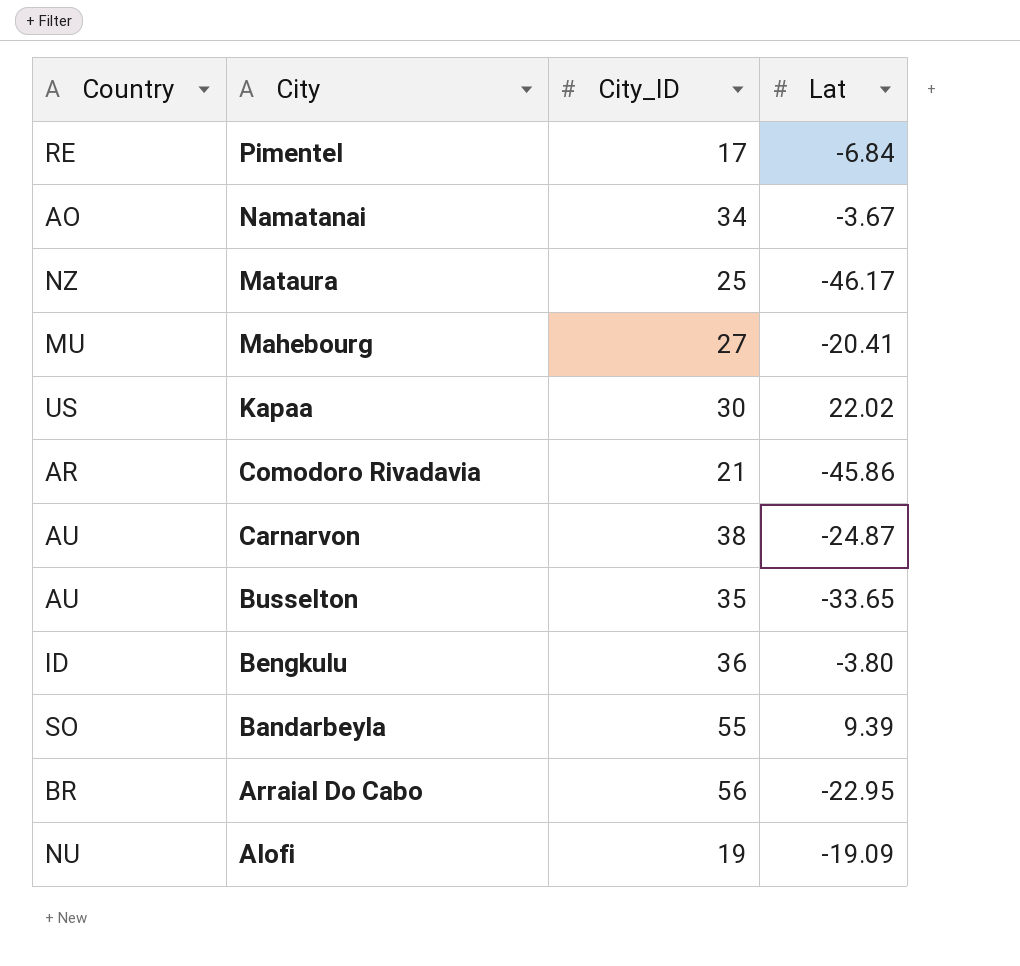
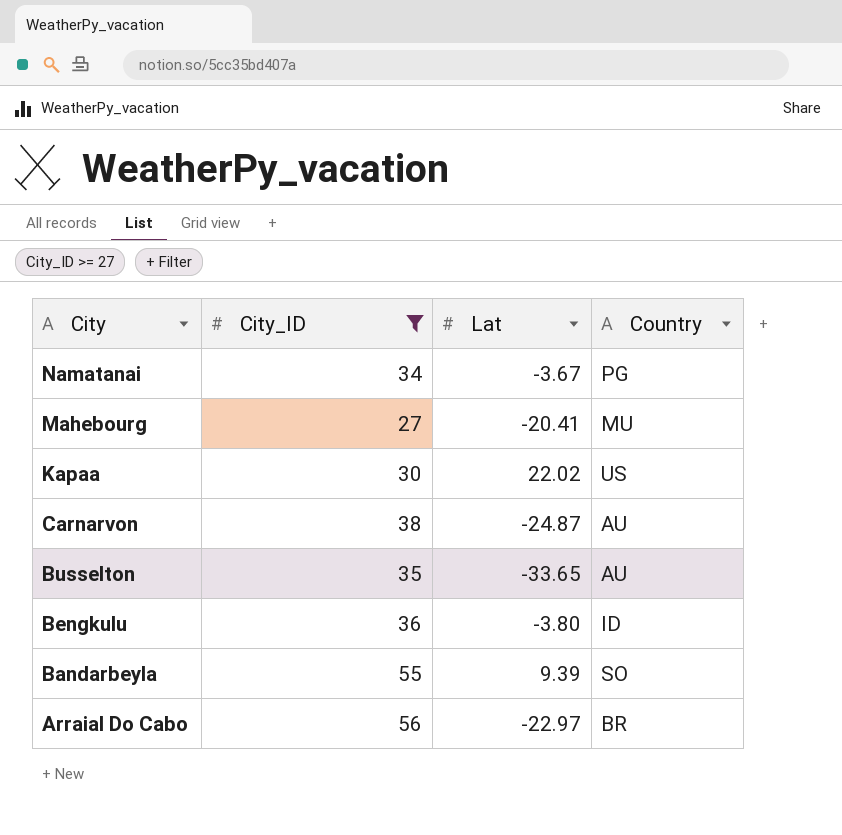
filter: none -> City_ID >= 27
column Country | position: 1 -> 4
Namatanai | Country: AO -> PG
Arraial Do Cabo | Lat: -22.95 -> -22.97

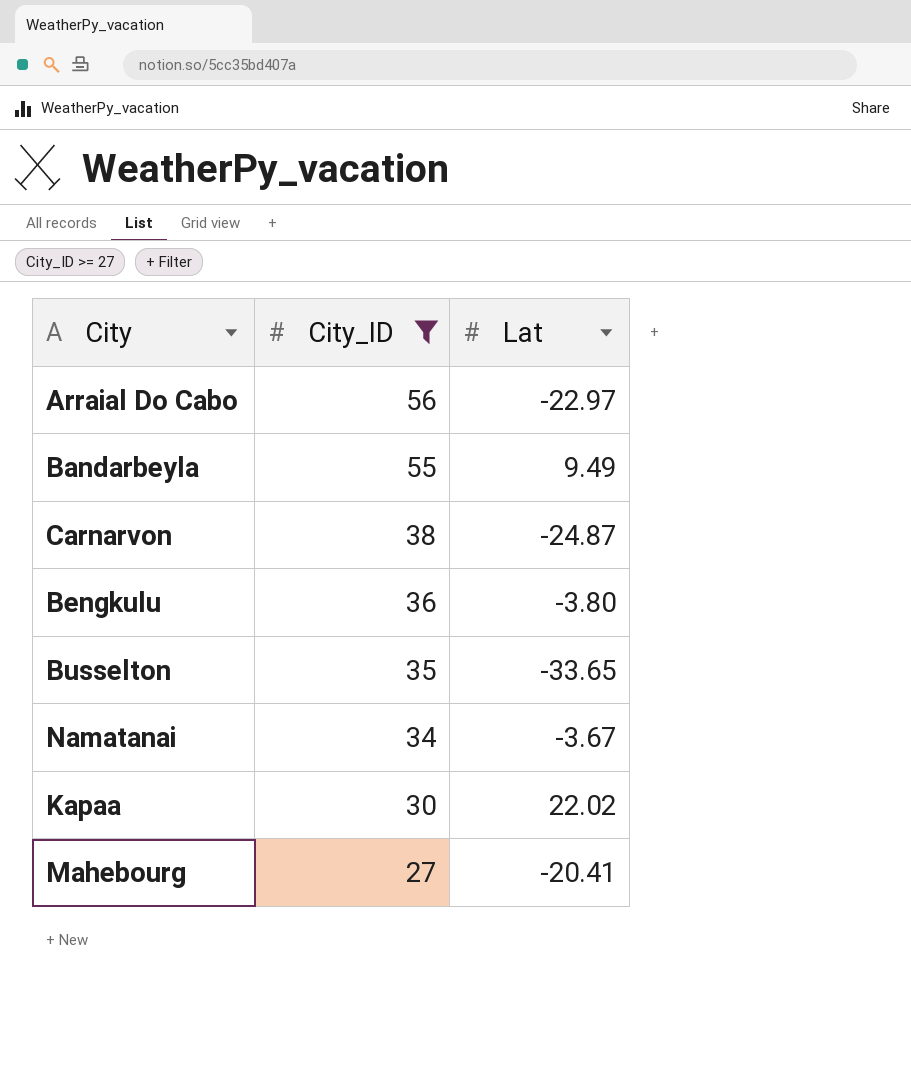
row order: City descending -> City_ID descending
column Country | position: 4 -> none
Bandarbeyla | Lat: 9.39 -> 9.49

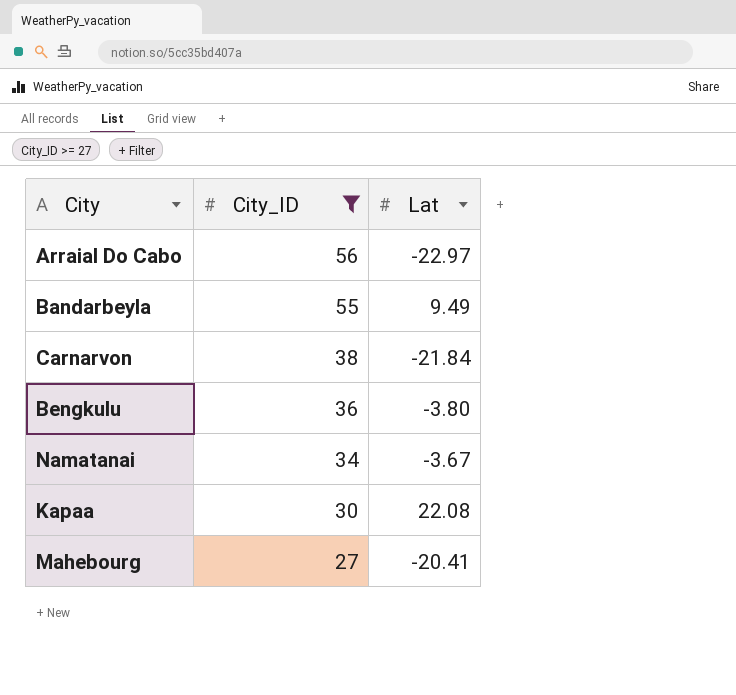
row Busselton: 35 | -33.65 -> none
Carnarvon | Lat: -24.87 -> -21.84
Kapaa | Lat: 22.02 -> 22.08

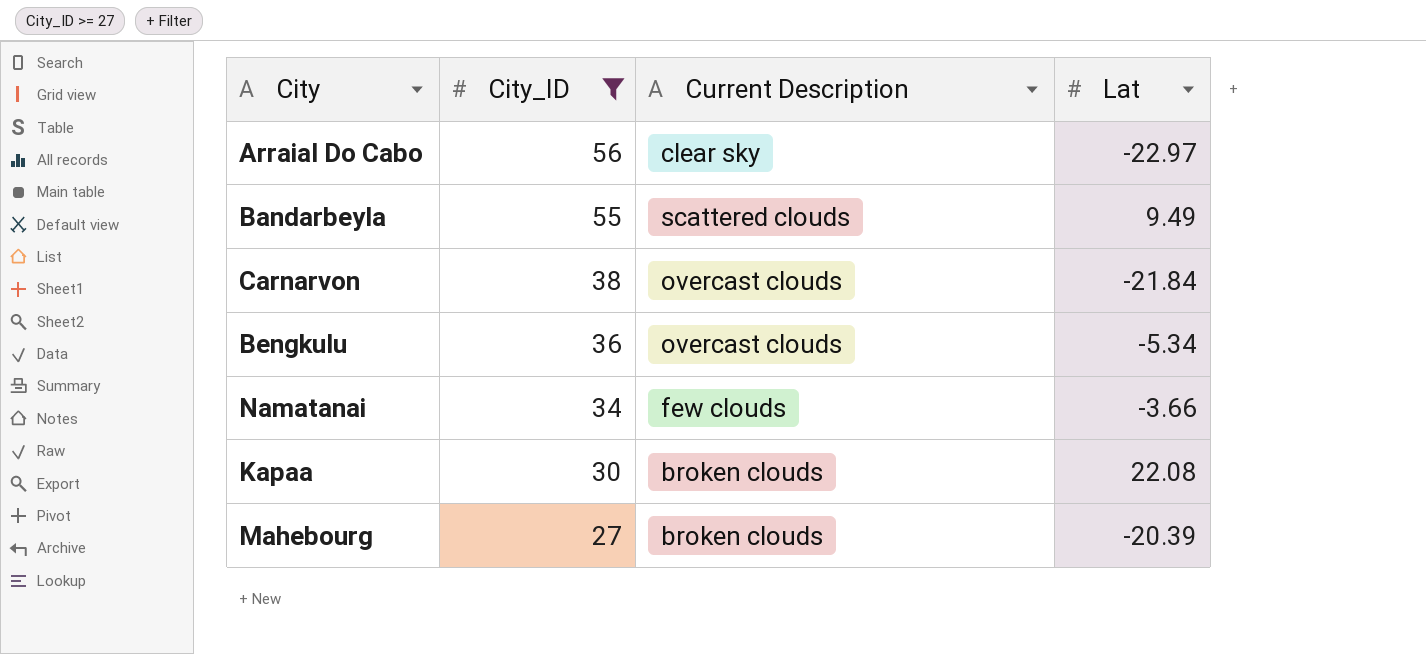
column Current Description | position: none -> 3
Bengkulu | Lat: -3.80 -> -5.34
Namatanai | Lat: -3.67 -> -3.66
Mahebourg | Lat: -20.41 -> -20.39

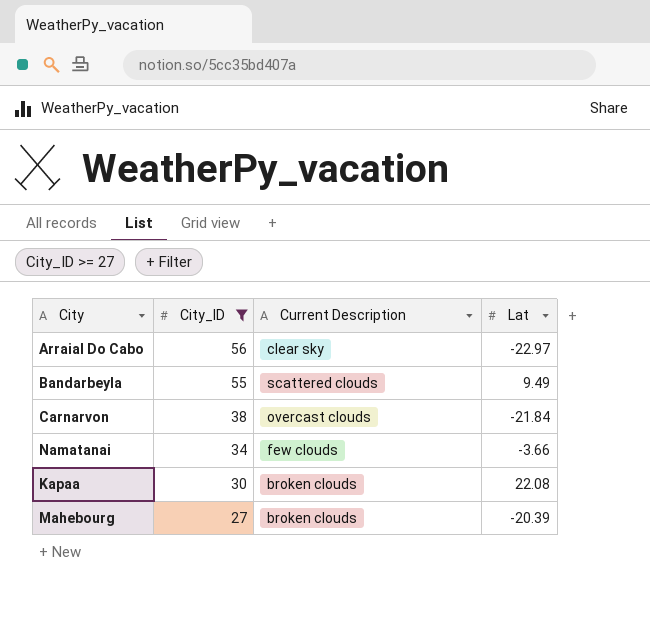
row Bengkulu: 36 | overcast clouds | -5.34 -> none

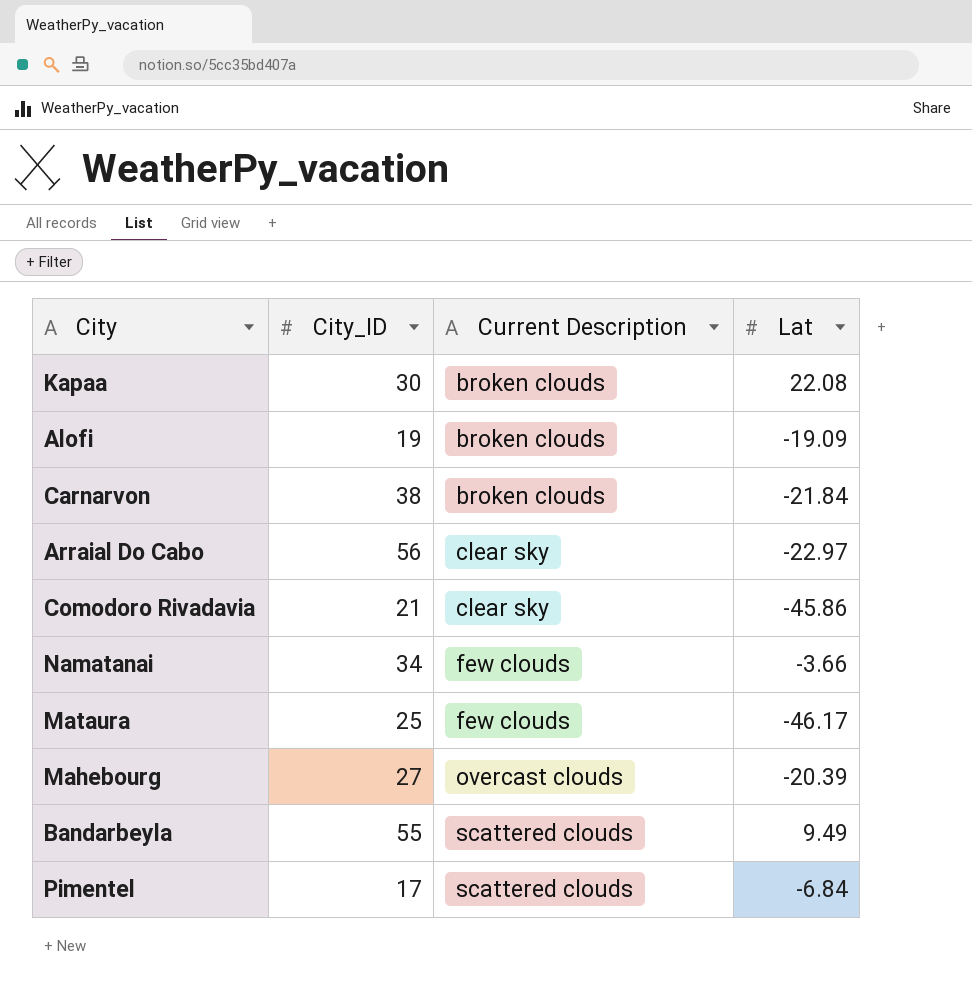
filter: City_ID >= 27 -> none
row order: City_ID descending -> Current Description ascending
Carnarvon | Current Description: overcast clouds -> broken clouds
Mahebourg | Current Description: broken clouds -> overcast clouds

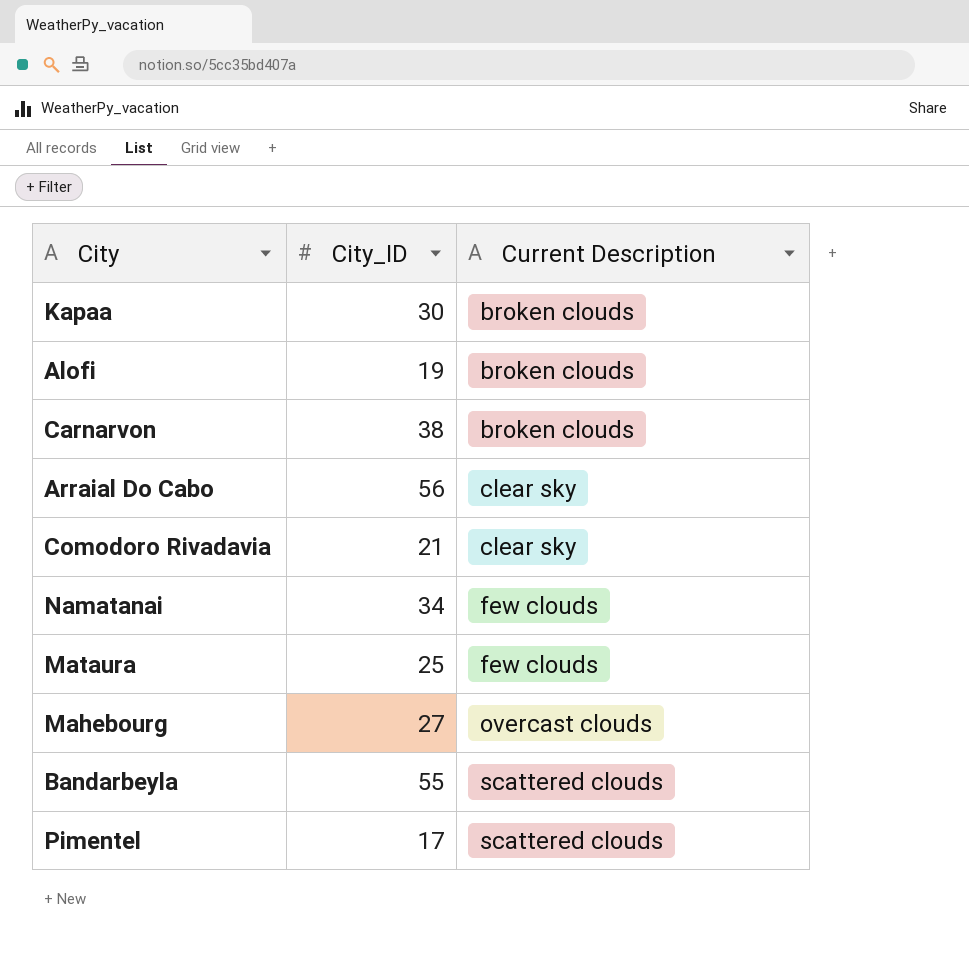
column Lat | position: 4 -> none

